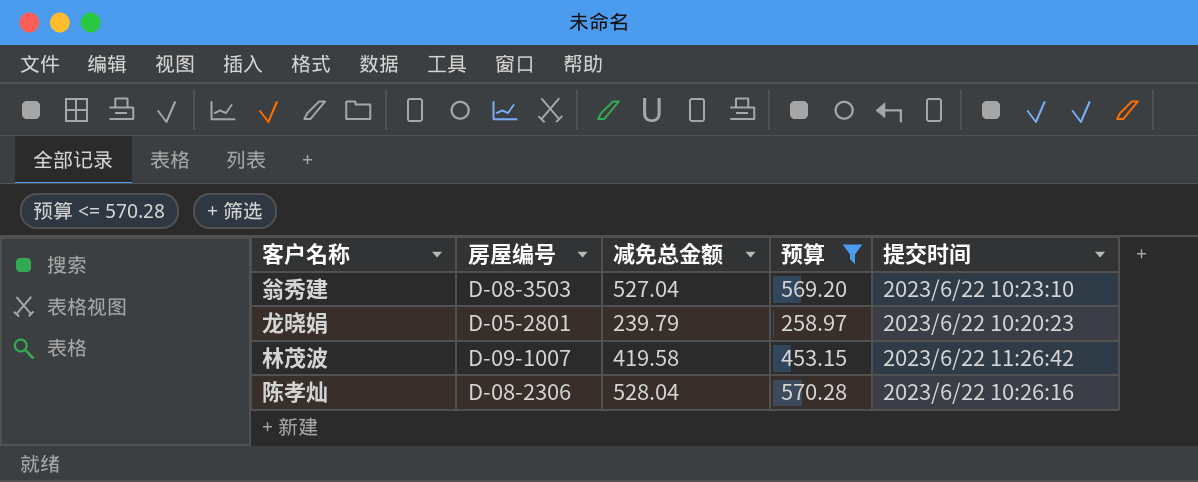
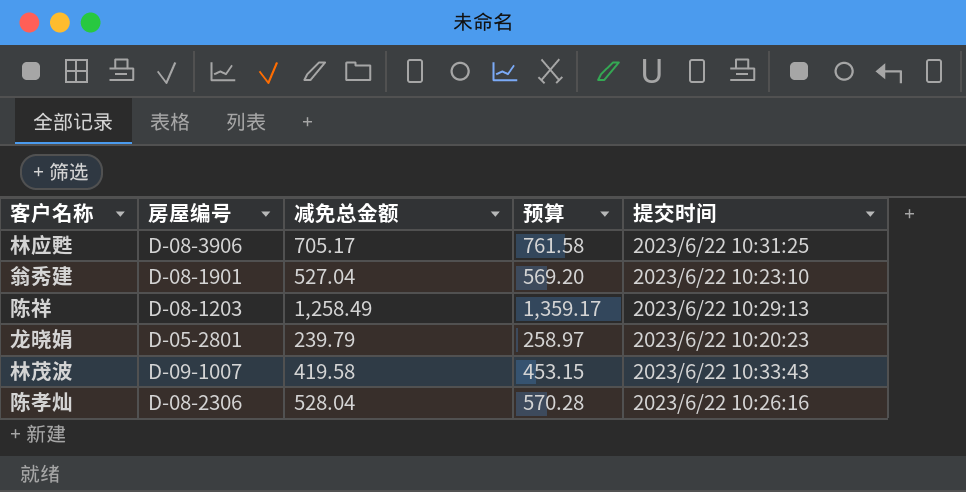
filter: 预算 <= 570.28 -> none
翁秀建 | 房屋编号: D-08-3503 -> D-08-1901
林茂波 | 提交时间: 2023/6/22 11:26:42 -> 2023/6/22 10:33:43

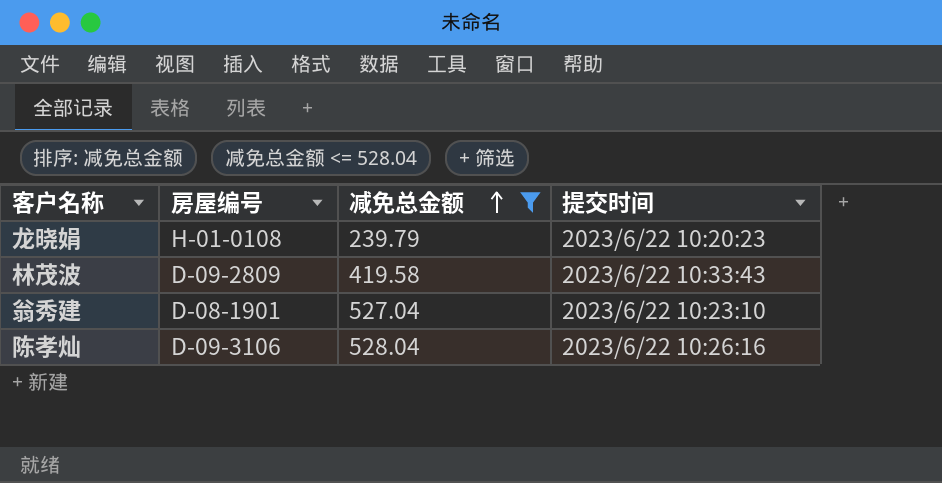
filter: none -> 减免总金额 <= 528.04
row order: none -> 减免总金额 ascending
column 预算 | formula: [减免总金额] * 1.08 -> none
龙晓娟 | 房屋编号: D-05-2801 -> H-01-0108
林茂波 | 房屋编号: D-09-1007 -> D-09-2809
陈孝灿 | 房屋编号: D-08-2306 -> D-09-3106

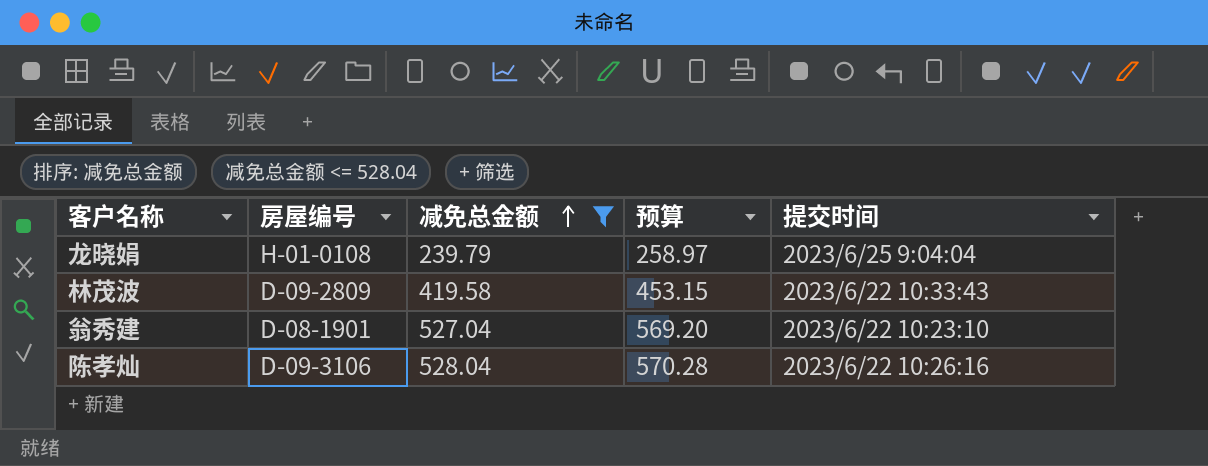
column 预算 | formula: none -> [减免总金额] * 1.08
龙晓娟 | 提交时间: 2023/6/22 10:20:23 -> 2023/6/25 9:04:04

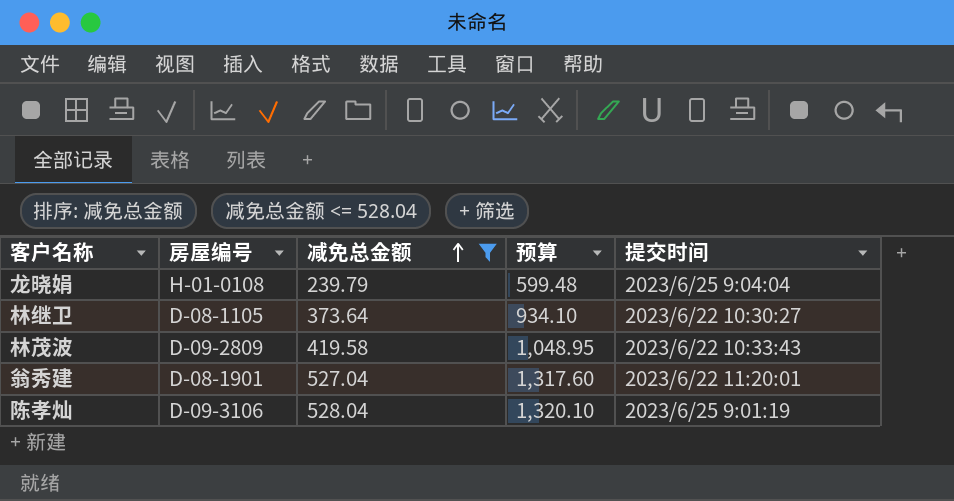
column 预算 | formula: [减免总金额] * 1.08 -> [减免总金额] * 2.5
row 林继卫: none -> D-08-1105 | 373.64 | 934.10 | 2023/6/22 10:30:27
翁秀建 | 提交时间: 2023/6/22 10:23:10 -> 2023/6/22 11:20:01
陈孝灿 | 提交时间: 2023/6/22 10:26:16 -> 2023/6/25 9:01:19

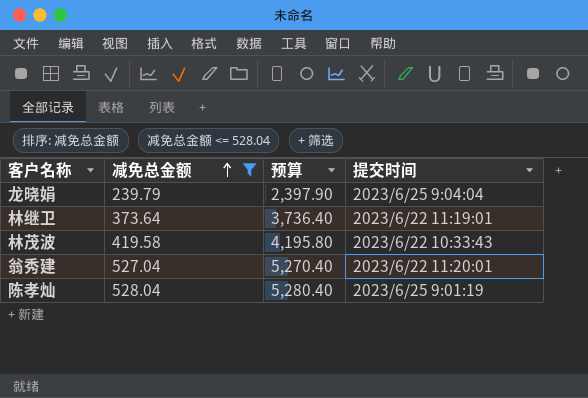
column 房屋编号 | position: 2 -> none
column 预算 | formula: [减免总金额] * 2.5 -> [减免总金额] * 10
林继卫 | 提交时间: 2023/6/22 10:30:27 -> 2023/6/22 11:19:01

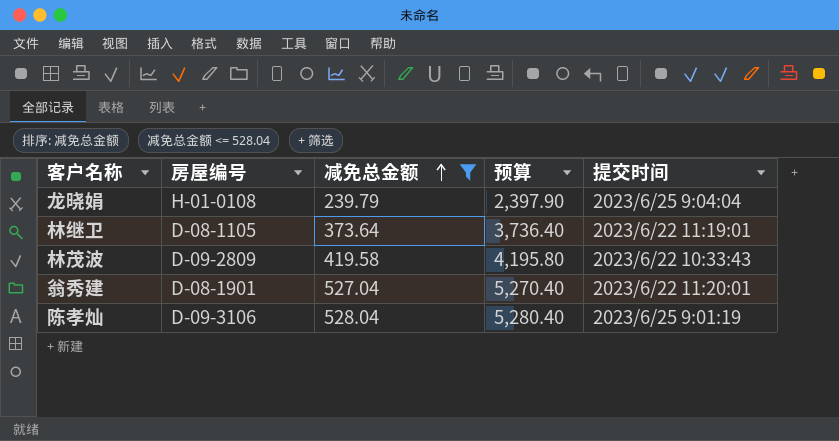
column 房屋编号 | position: none -> 2

